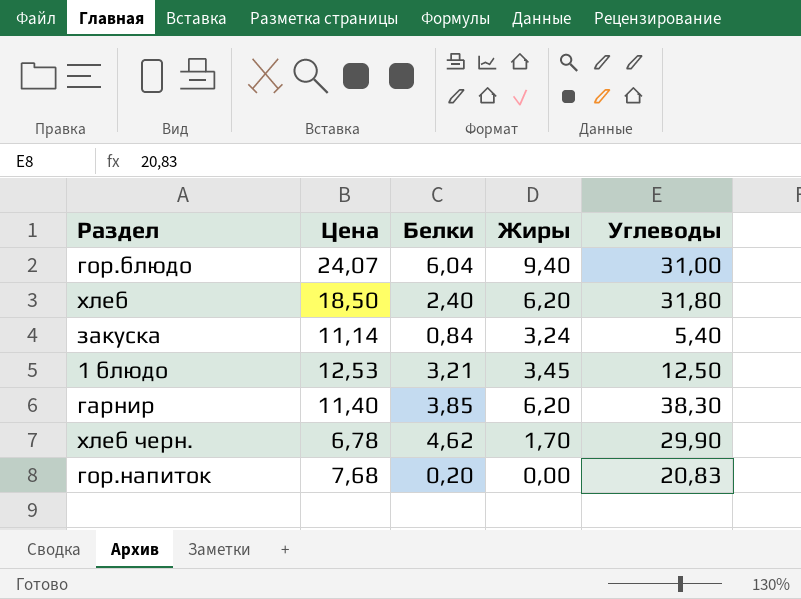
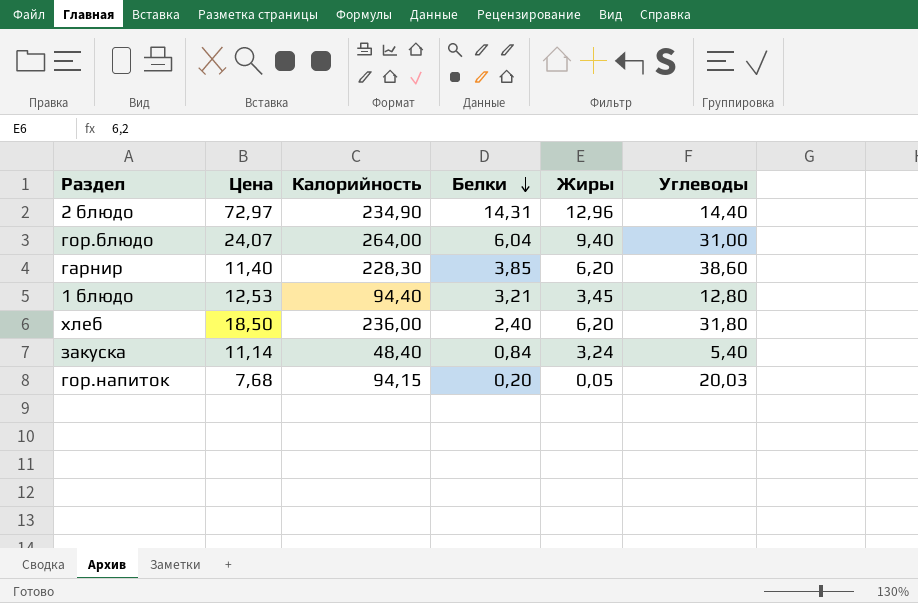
row order: none -> Белки descending
column Калорийность | position: none -> 3
row хлеб черн.: 6,78 | 4,62 | 1,70 | 29,90 -> none
row 2 блюдо: none -> 72,97 | 234,90 | 14,31 | 12,96 | 14,40
гарнир | Углеводы: 38,30 -> 38,60
1 блюдо | Углеводы: 12,50 -> 12,80
гор.напиток | Жиры: 0,00 -> 0,05
гор.напиток | Углеводы: 20,83 -> 20,03

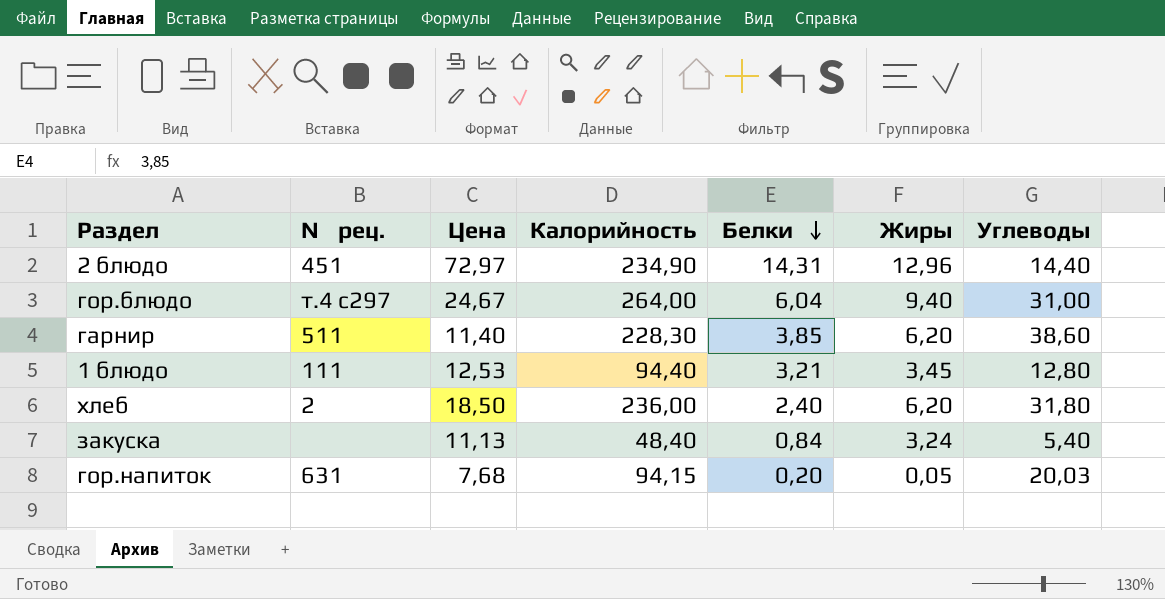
column № рец. | position: none -> 2
гор.блюдо | Цена: 24,07 -> 24,67
закуска | Цена: 11,14 -> 11,13

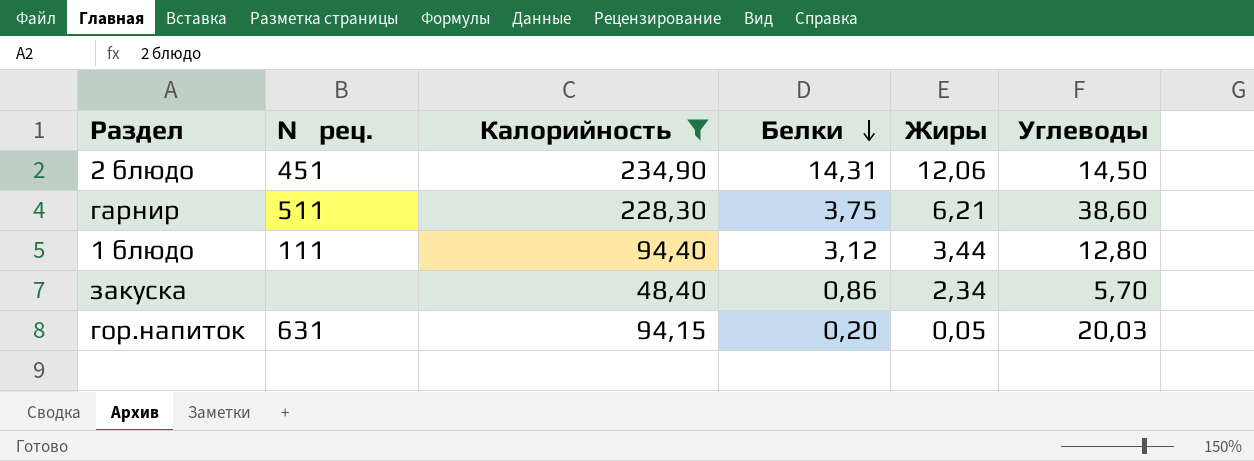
filter: none -> Калорийность <= 234,90
column Цена | position: 3 -> none
2 блюдо | Жиры: 12,96 -> 12,06
2 блюдо | Углеводы: 14,40 -> 14,50
гарнир | Белки: 3,85 -> 3,75
гарнир | Жиры: 6,20 -> 6,21
1 блюдо | Белки: 3,21 -> 3,12
1 блюдо | Жиры: 3,45 -> 3,44
закуска | Белки: 0,84 -> 0,86
закуска | Жиры: 3,24 -> 2,34
закуска | Углеводы: 5,40 -> 5,70

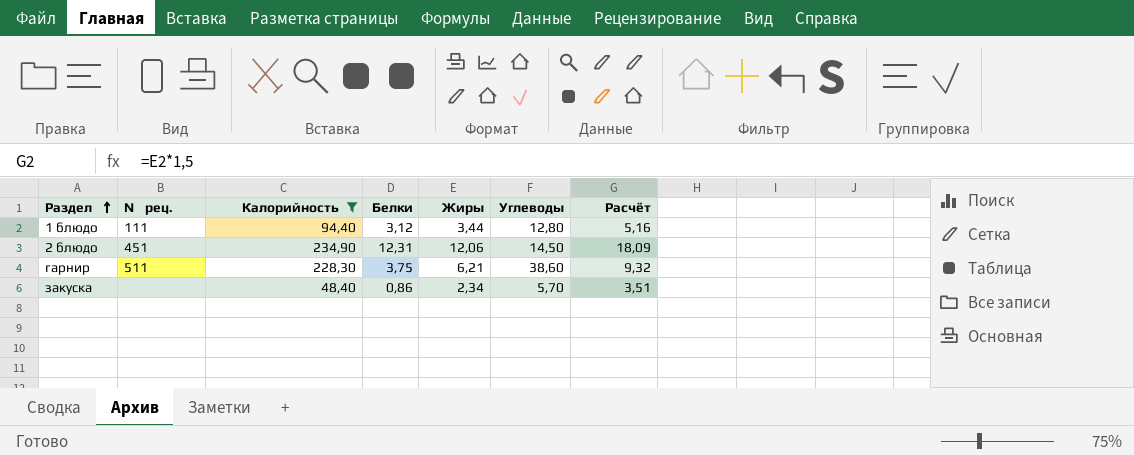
row order: Белки descending -> Раздел ascending
column Расчёт | formula: none -> [Жиры] * 1,5
row гор.напиток: 631 | 94,15 | 0,20 | 0,05 | 20,03 -> none
2 блюдо | Белки: 14,31 -> 12,31

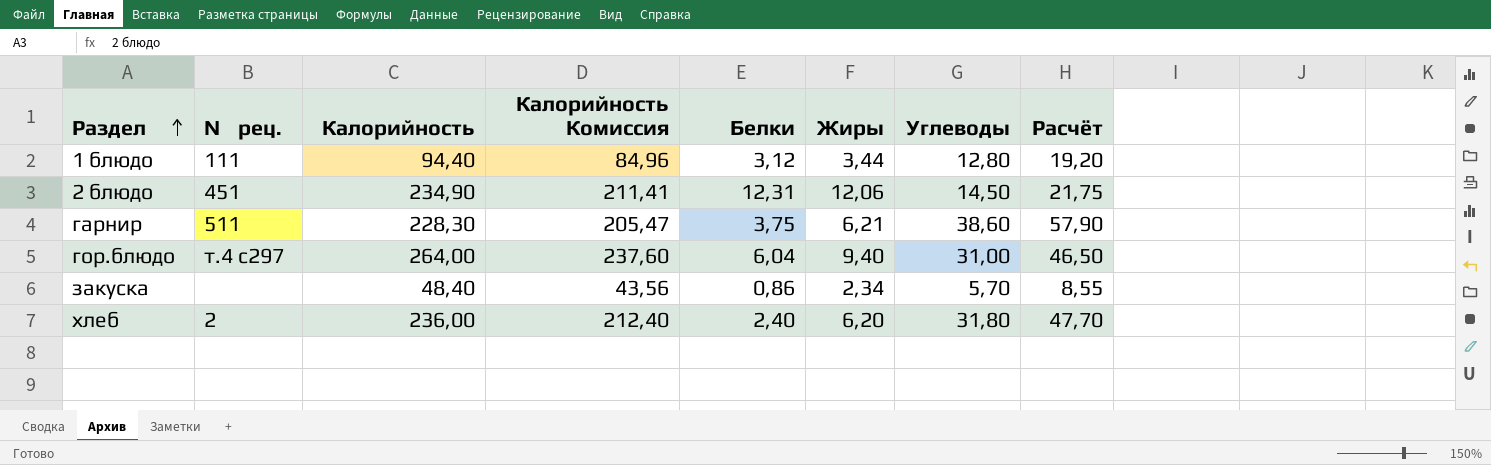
filter: Калорийность <= 234,90 -> none
column Калорийность Комиссия | formula: none -> [Калорийность] * 0,9
column Расчёт | formula: [Жиры] * 1,5 -> [Углеводы] * 1,5

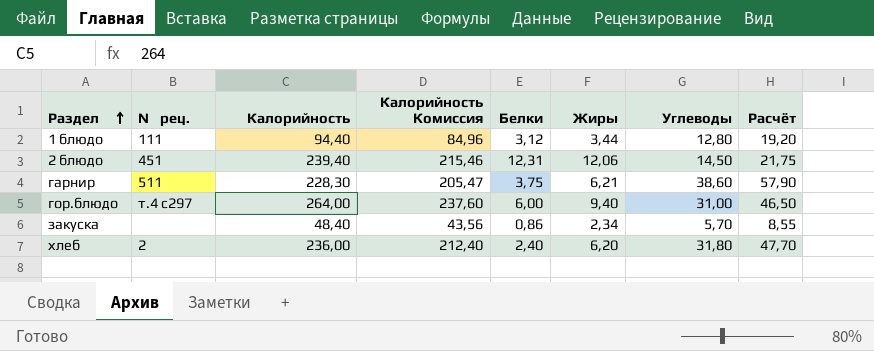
2 блюдо | Калорийность: 234,90 -> 239,40
2 блюдо | Калорийность Комиссия: 211,41 -> 215,46
гор.блюдо | Белки: 6,04 -> 6,00

